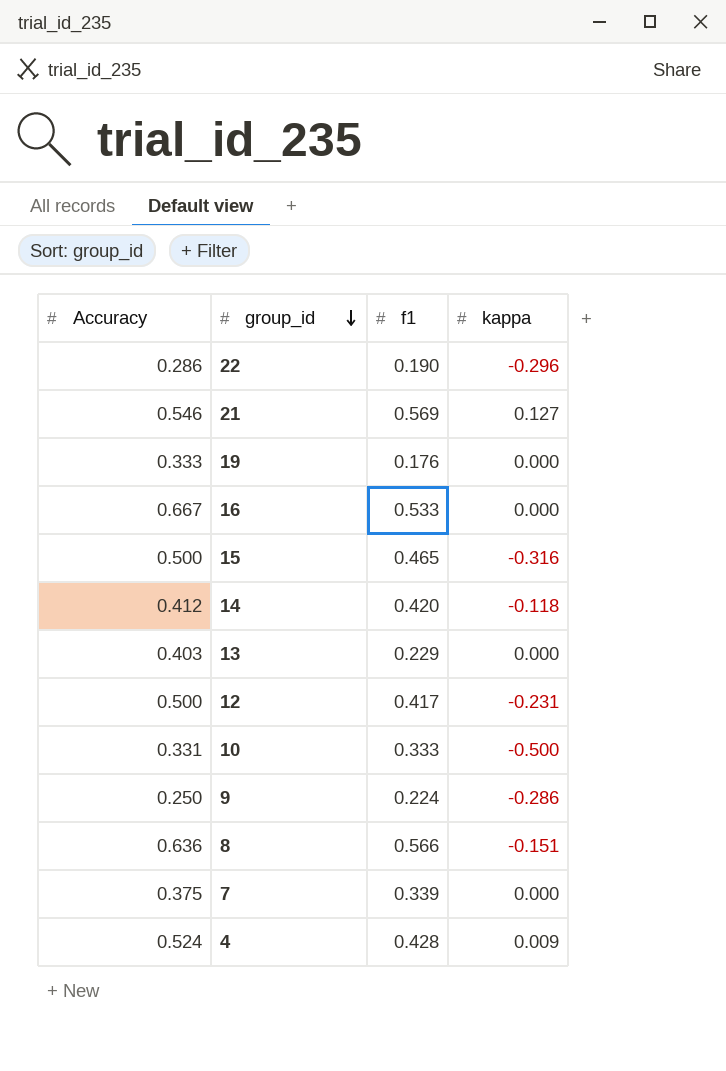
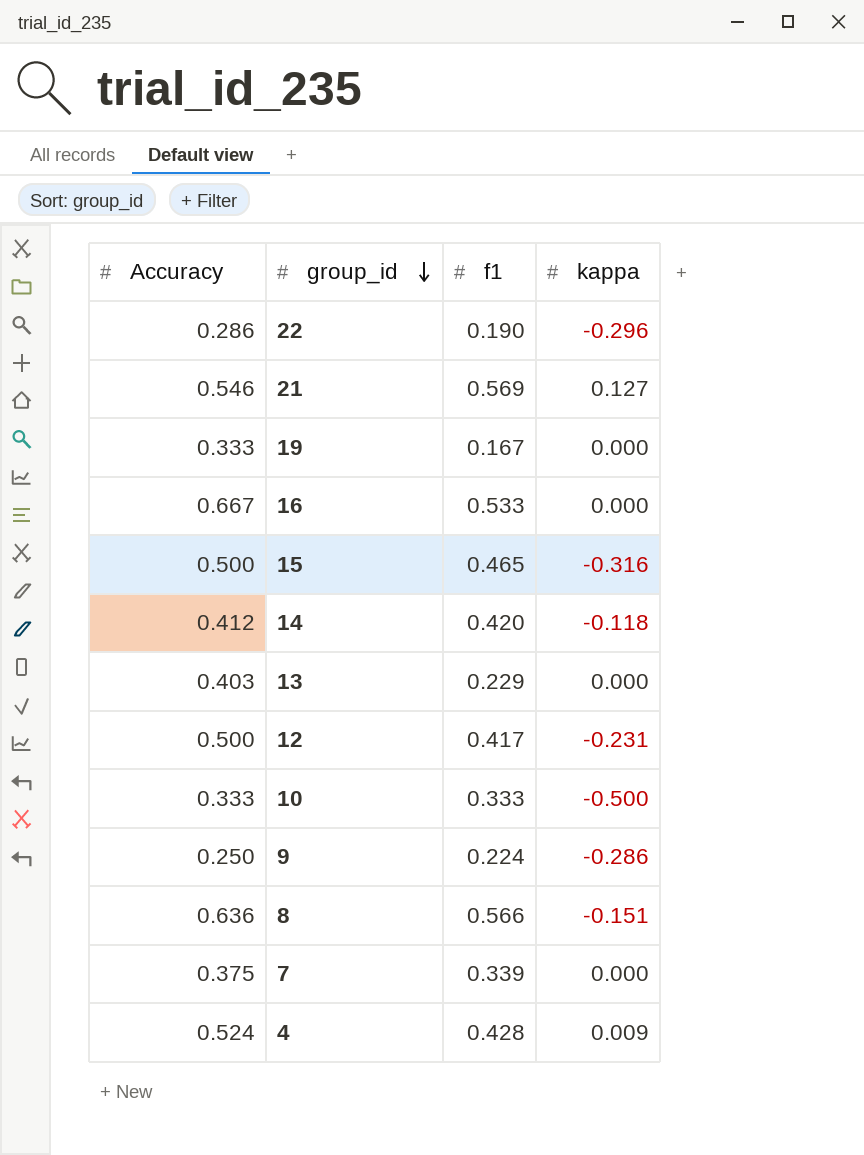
19 | f1: 0.176 -> 0.167
10 | Accuracy: 0.331 -> 0.333

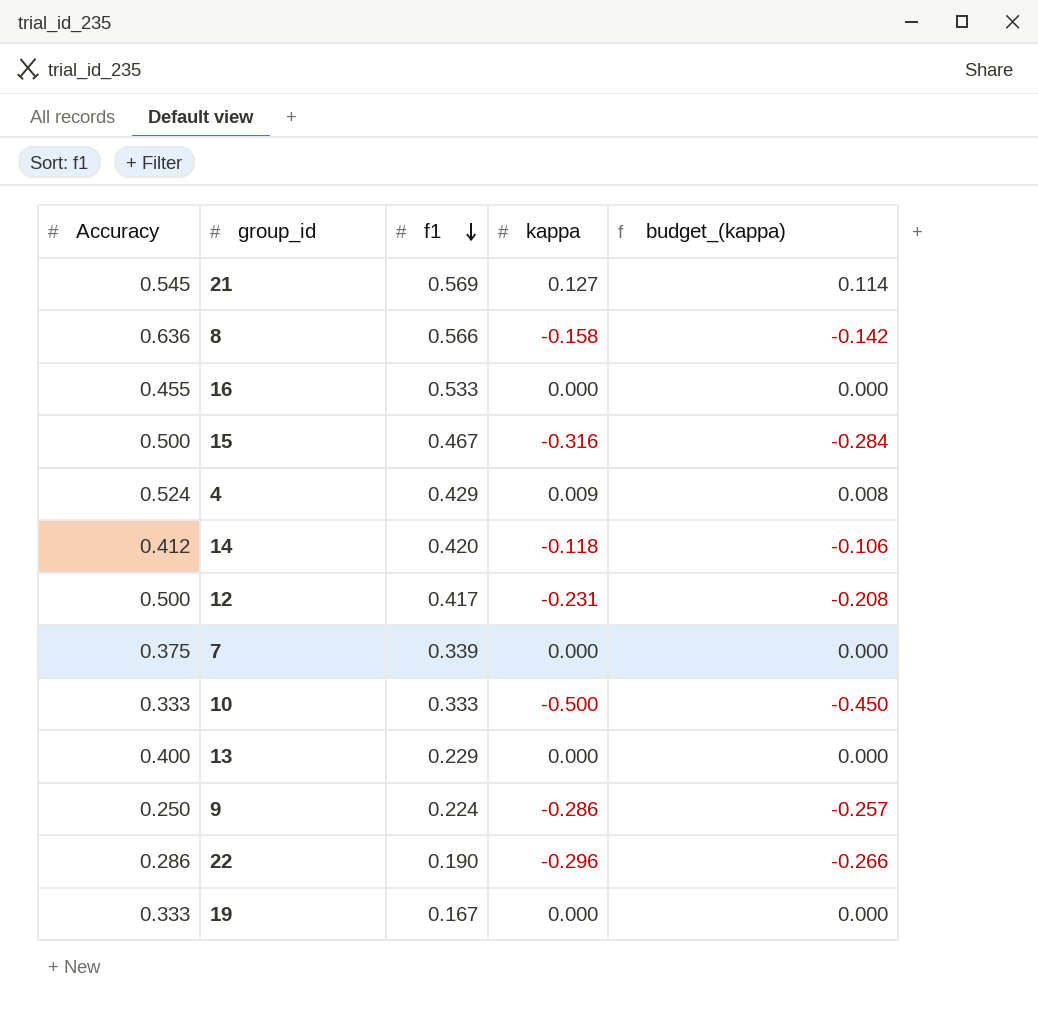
row order: group_id descending -> f1 descending
column budget_(kappa) | formula: none -> [kappa] * 0.9
21 | Accuracy: 0.546 -> 0.545
8 | kappa: -0.151 -> -0.158
16 | Accuracy: 0.667 -> 0.455
15 | f1: 0.465 -> 0.467
4 | f1: 0.428 -> 0.429
13 | Accuracy: 0.403 -> 0.400

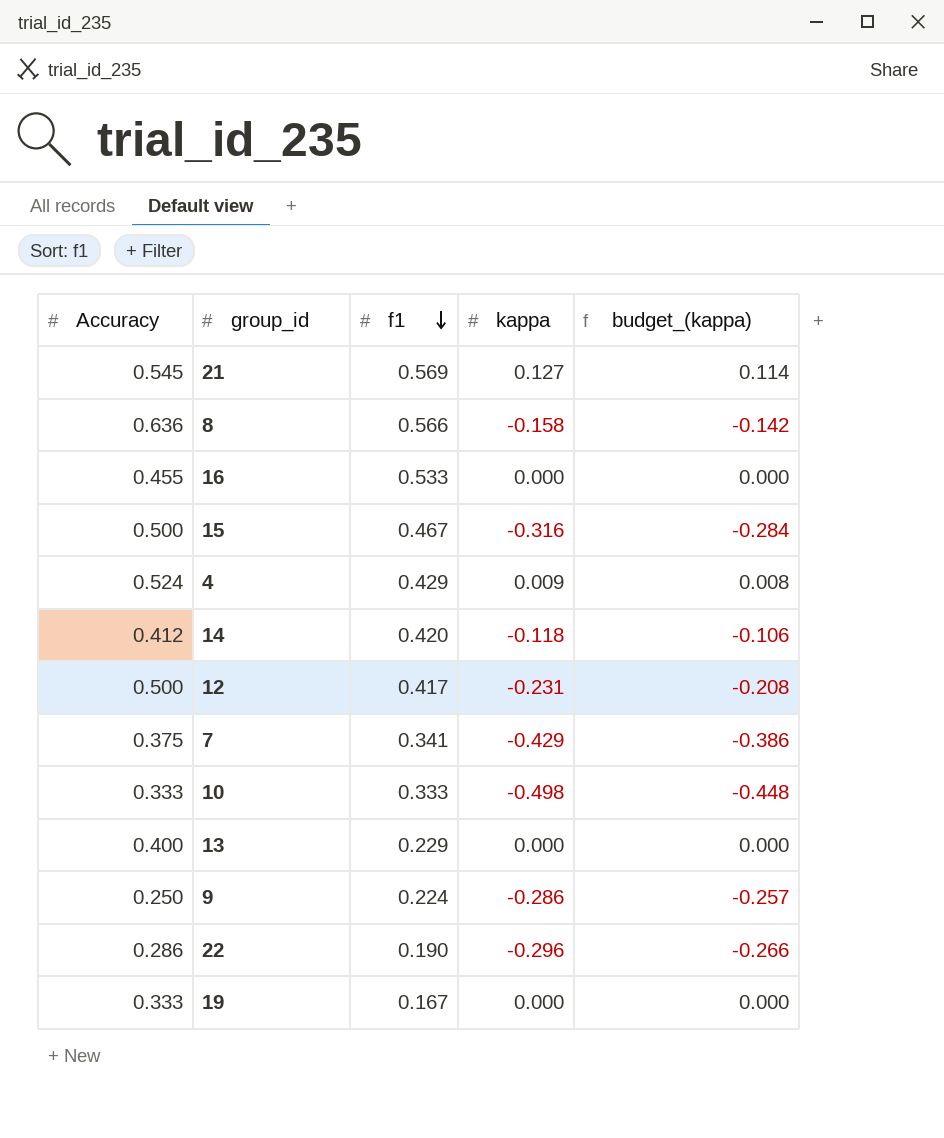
7 | f1: 0.339 -> 0.341
7 | kappa: 0.000 -> -0.429
7 | budget_(kappa): 0.000 -> -0.386
10 | kappa: -0.500 -> -0.498
10 | budget_(kappa): -0.450 -> -0.448

